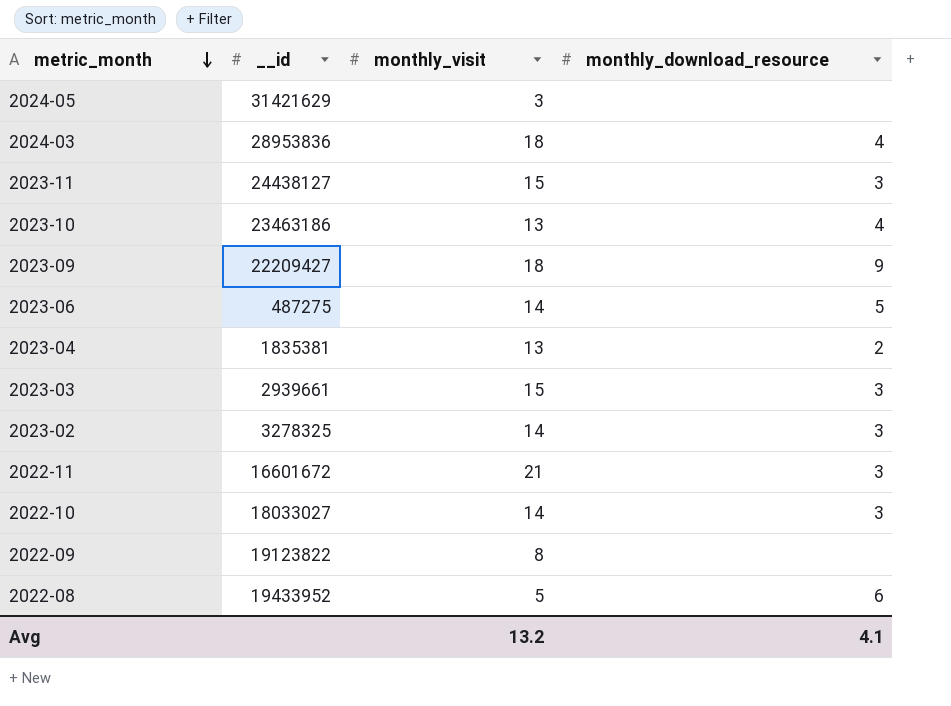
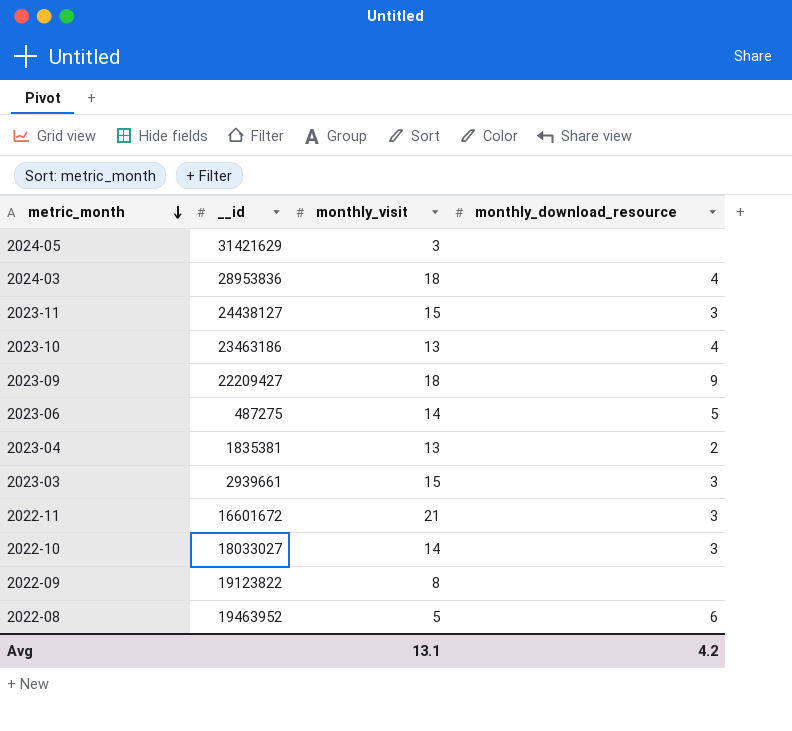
row 2023-02: 3278325 | 14 | 3 -> none
2022-08 | __id: 19433952 -> 19463952
Avg | monthly_visit: 13.2 -> 13.1
Avg | monthly_download_resource: 4.1 -> 4.2

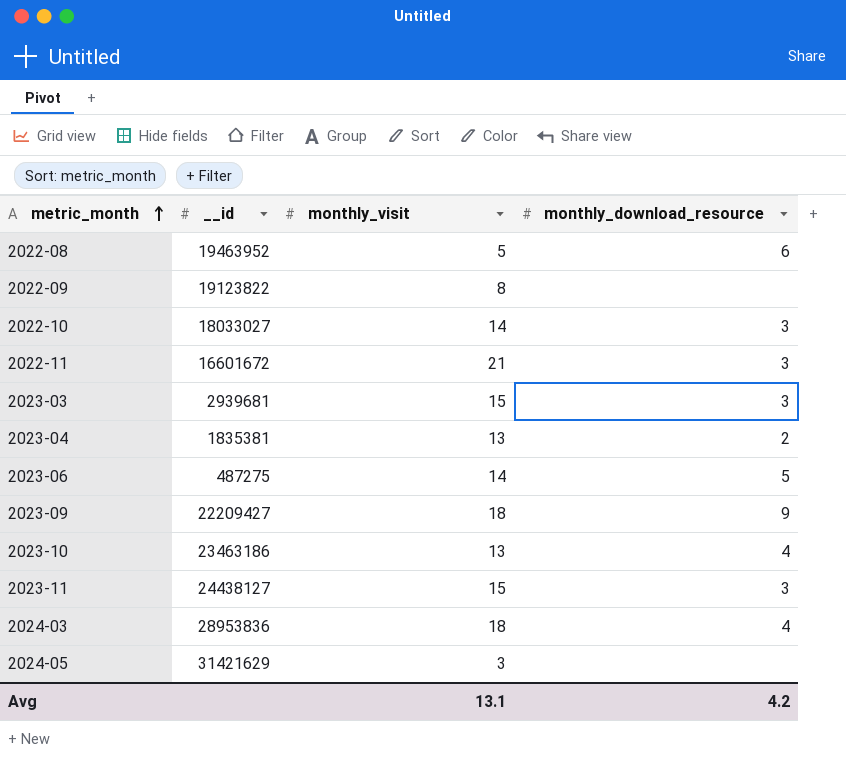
row order: metric_month descending -> metric_month ascending
2023-03 | __id: 2939661 -> 2939681

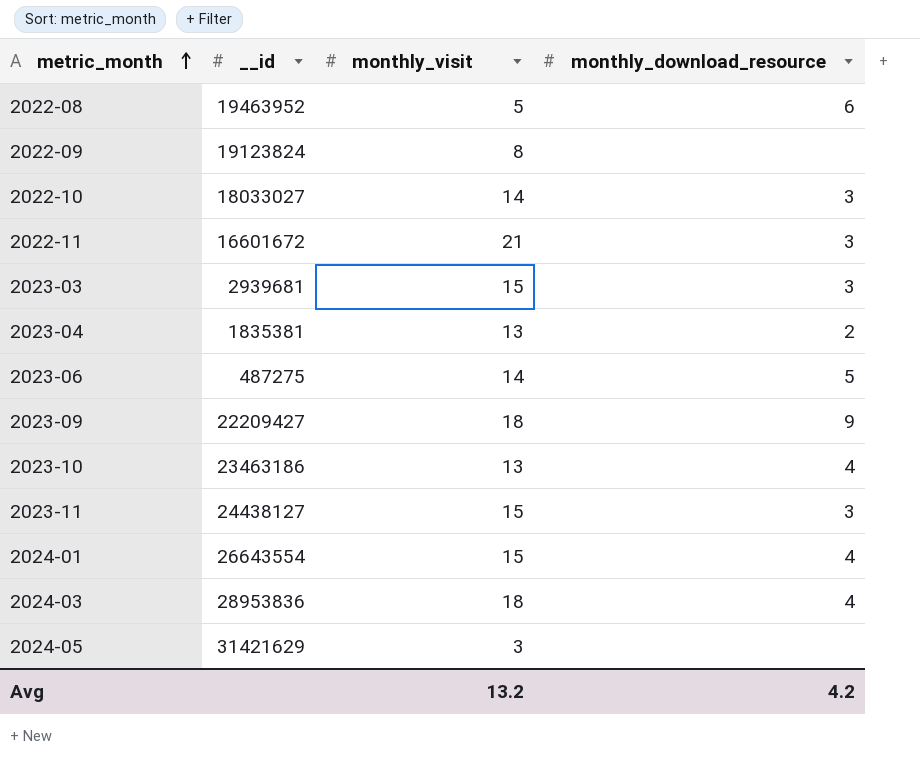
2022-09 | __id: 19123822 -> 19123824
row 2024-01: none -> 26643554 | 15 | 4
Avg | monthly_visit: 13.1 -> 13.2

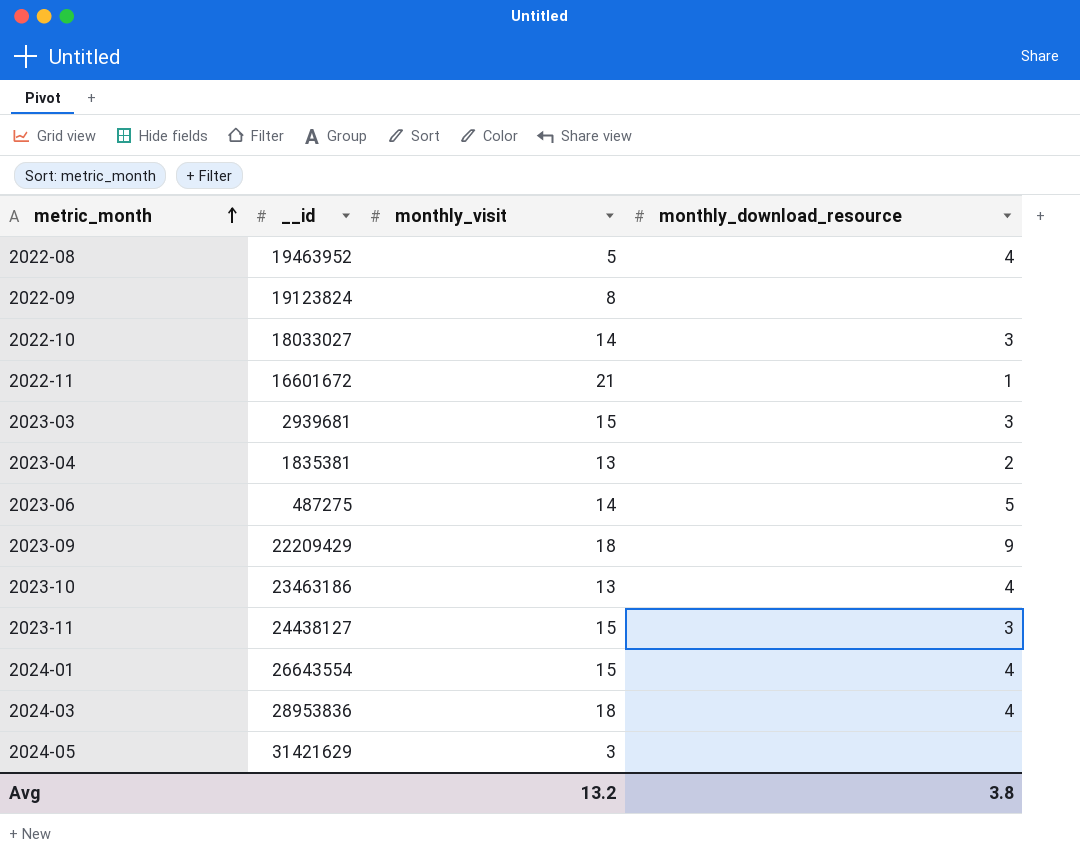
2022-08 | monthly_download_resource: 6 -> 4
2022-11 | monthly_download_resource: 3 -> 1
2023-09 | __id: 22209427 -> 22209429
Avg | monthly_download_resource: 4.2 -> 3.8

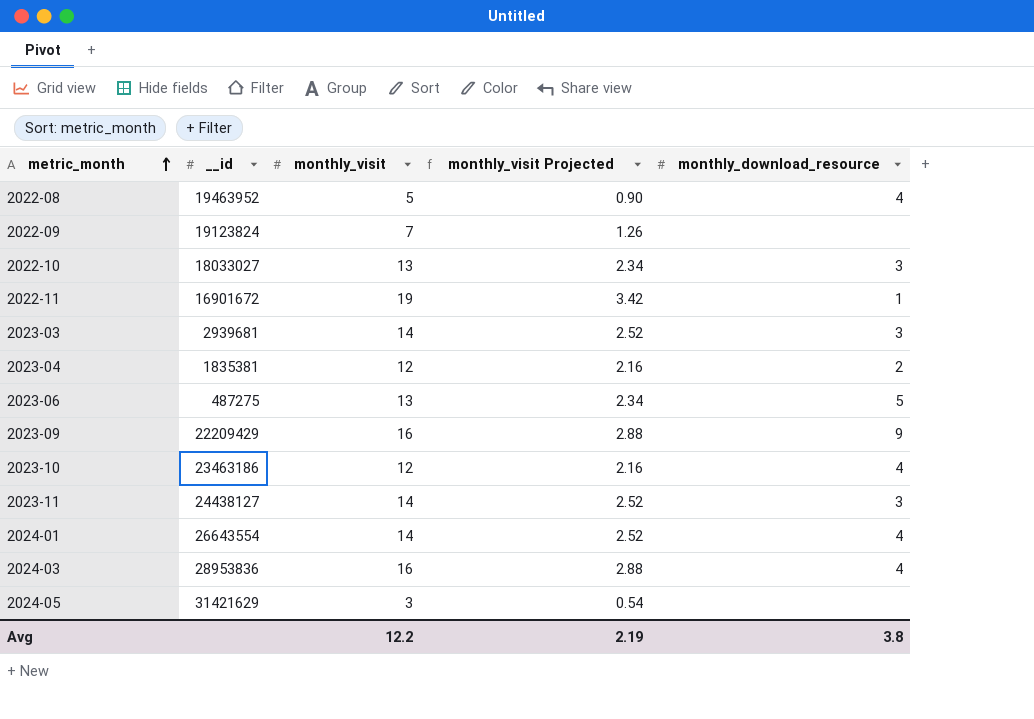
column monthly_visit Projected | formula: none -> [monthly_visit] * 0.18
2022-09 | monthly_visit: 8 -> 7
2022-10 | monthly_visit: 14 -> 13
2022-11 | __id: 16601672 -> 16901672
2022-11 | monthly_visit: 21 -> 19
2023-03 | monthly_visit: 15 -> 14
2023-04 | monthly_visit: 13 -> 12
2023-06 | monthly_visit: 14 -> 13
2023-09 | monthly_visit: 18 -> 16
2023-10 | monthly_visit: 13 -> 12
2023-11 | monthly_visit: 15 -> 14
2024-01 | monthly_visit: 15 -> 14
2024-03 | monthly_visit: 18 -> 16
Avg | monthly_visit: 13.2 -> 12.2

